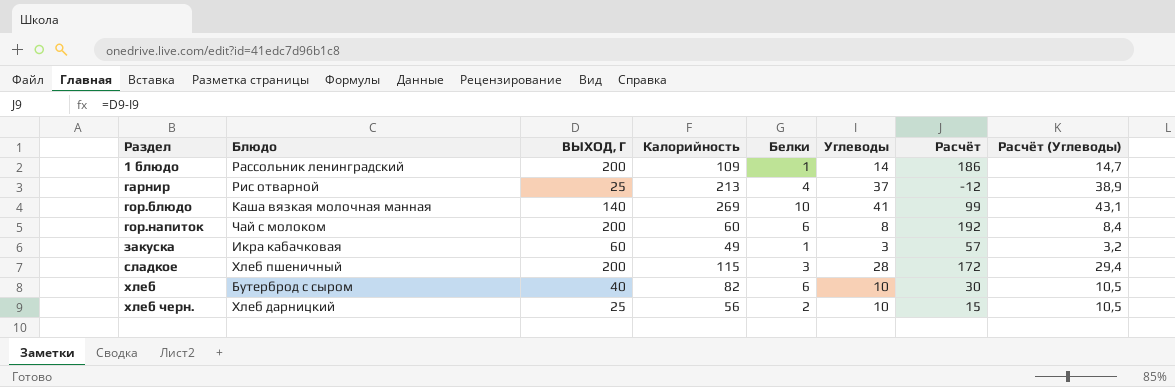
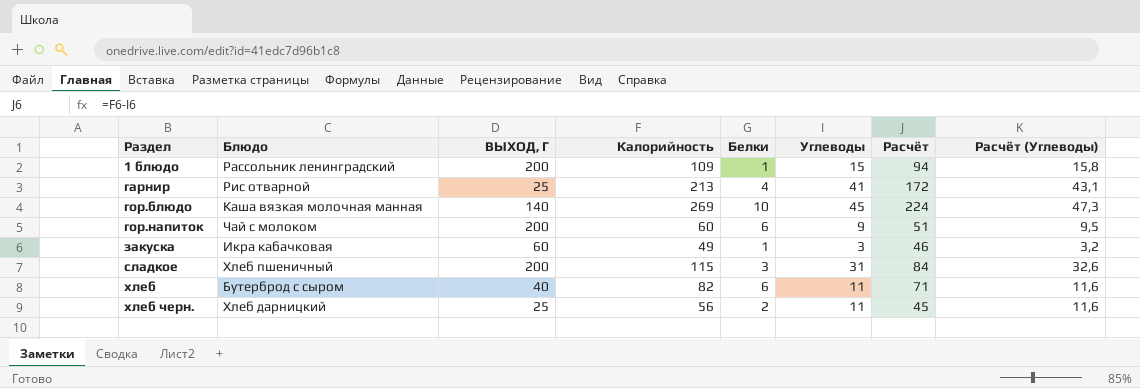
column Расчёт | formula: [ВЫХОД, Г] - [Углеводы] -> [Калорийность] - [Углеводы]
1 блюдо | Углеводы: 14 -> 15
1 блюдо | Расчёт (Углеводы): 14,7 -> 15,8
гарнир | Углеводы: 37 -> 41
гарнир | Расчёт (Углеводы): 38,9 -> 43,1
гор.блюдо | Углеводы: 41 -> 45
гор.блюдо | Расчёт (Углеводы): 43,1 -> 47,3
гор.напиток | Углеводы: 8 -> 9
гор.напиток | Расчёт (Углеводы): 8,4 -> 9,5
сладкое | Углеводы: 28 -> 31
сладкое | Расчёт (Углеводы): 29,4 -> 32,6
хлеб | Углеводы: 10 -> 11
хлеб | Расчёт (Углеводы): 10,5 -> 11,6
хлеб черн. | Углеводы: 10 -> 11
хлеб черн. | Расчёт (Углеводы): 10,5 -> 11,6

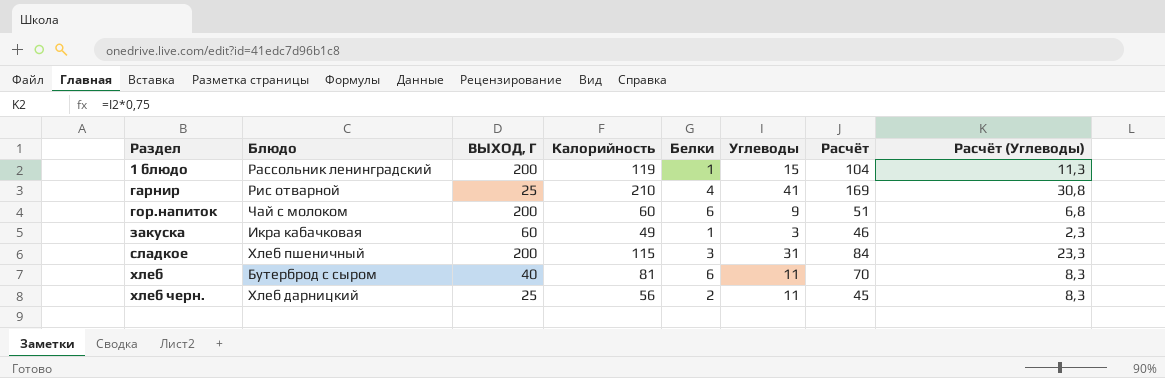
column Расчёт (Углеводы) | formula: [Углеводы] * 1,05 -> [Углеводы] * 0,75
row гор.блюдо: Каша вязкая молочная манная | 140 | 269 | 10 | 45 | 224 | 47,3 -> none
1 блюдо | Калорийность: 109 -> 119
1 блюдо | Расчёт: 94 -> 104
гарнир | Калорийность: 213 -> 210
гарнир | Расчёт: 172 -> 169
хлеб | Калорийность: 82 -> 81
хлеб | Расчёт: 71 -> 70

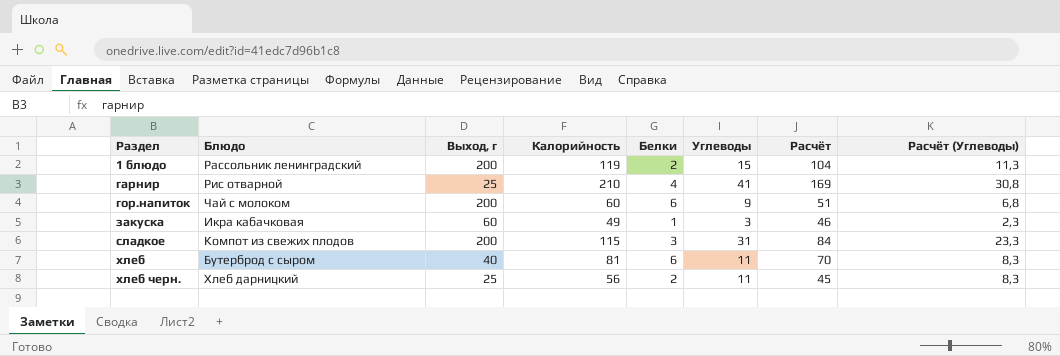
column name: ВЫХОД, Г -> Выход, г
1 блюдо | Белки: 1 -> 2
сладкое | Блюдо: Хлеб пшеничный -> Компот из свежих плодов

